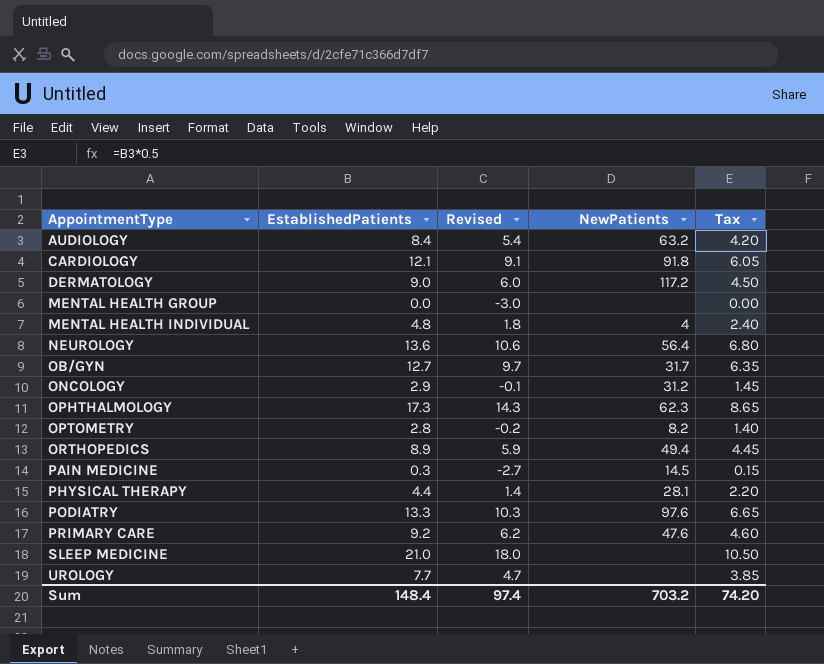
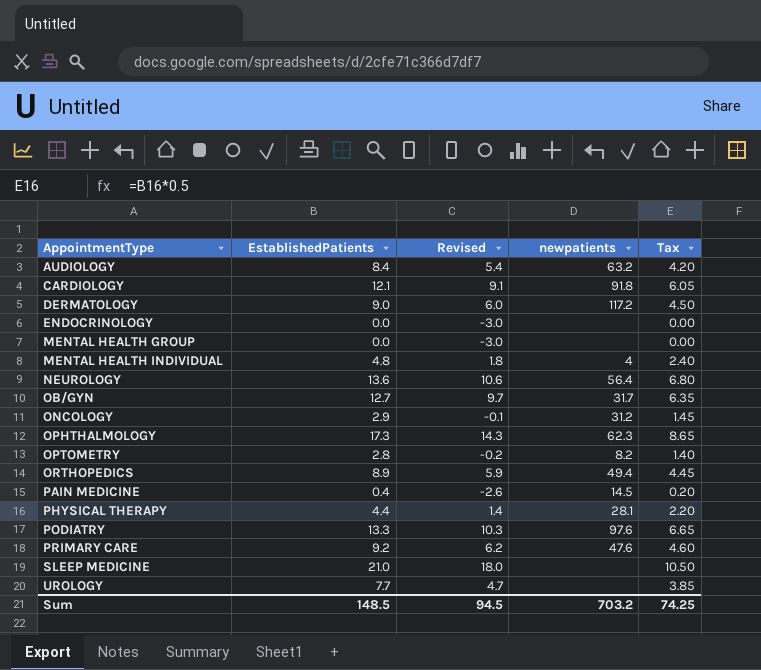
column name: NewPatients -> newpatients
row ENDOCRINOLOGY: none -> 0.0 | -3.0 | none | 0.00
PAIN MEDICINE | EstablishedPatients: 0.3 -> 0.4
PAIN MEDICINE | Revised: -2.7 -> -2.6
PAIN MEDICINE | Tax: 0.15 -> 0.20
Sum | EstablishedPatients: 148.4 -> 148.5
Sum | Revised: 97.4 -> 94.5
Sum | Tax: 74.20 -> 74.25

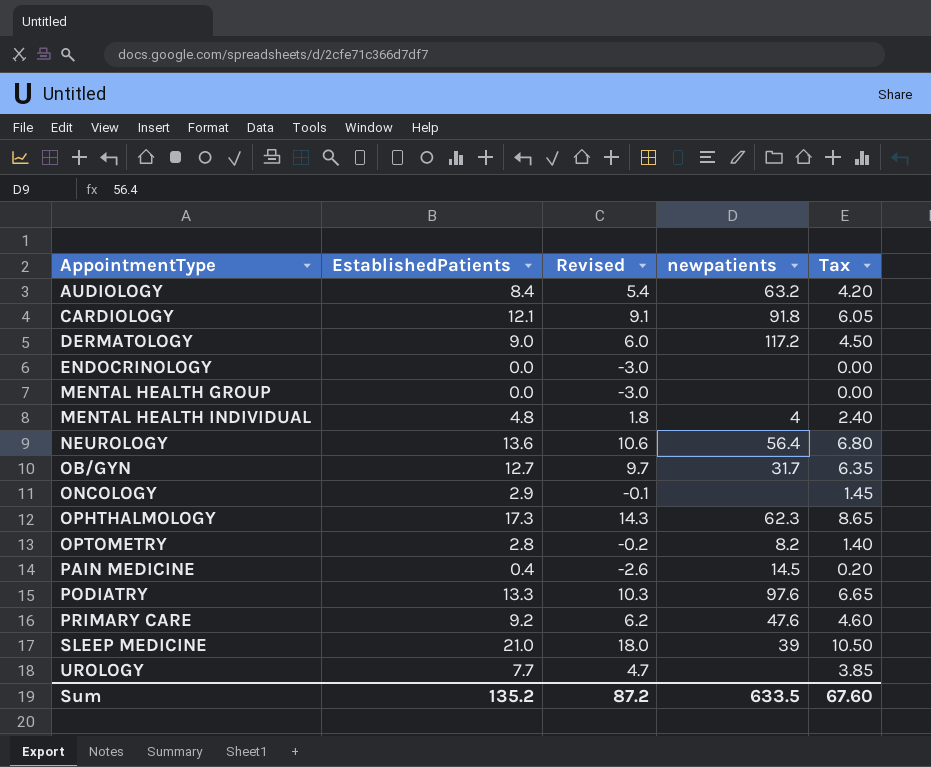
row ORTHOPEDICS: 8.9 | 5.9 | 49.4 | 4.45 -> none
row PHYSICAL THERAPY: 4.4 | 1.4 | 28.1 | 2.20 -> none
ONCOLOGY | newpatients: 31.2 -> none
SLEEP MEDICINE | newpatients: none -> 39
Sum | EstablishedPatients: 148.5 -> 135.2
Sum | Revised: 94.5 -> 87.2
Sum | newpatients: 703.2 -> 633.5
Sum | Tax: 74.25 -> 67.60

